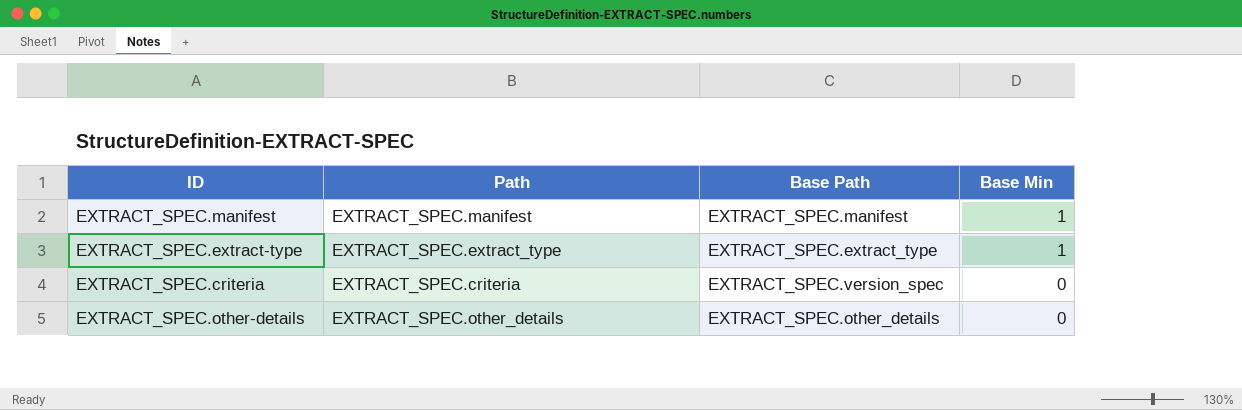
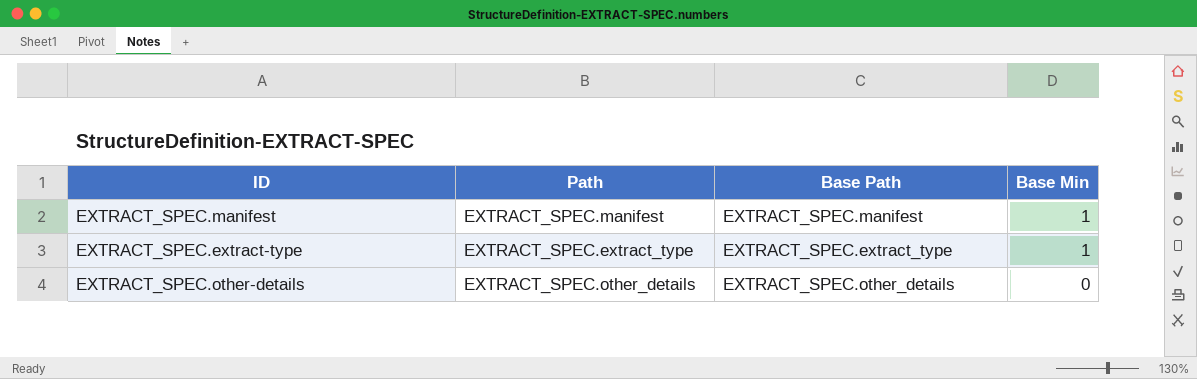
row EXTRACT_SPEC.criteria: EXTRACT_SPEC.criteria | EXTRACT_SPEC.version_spec | 0 -> none

